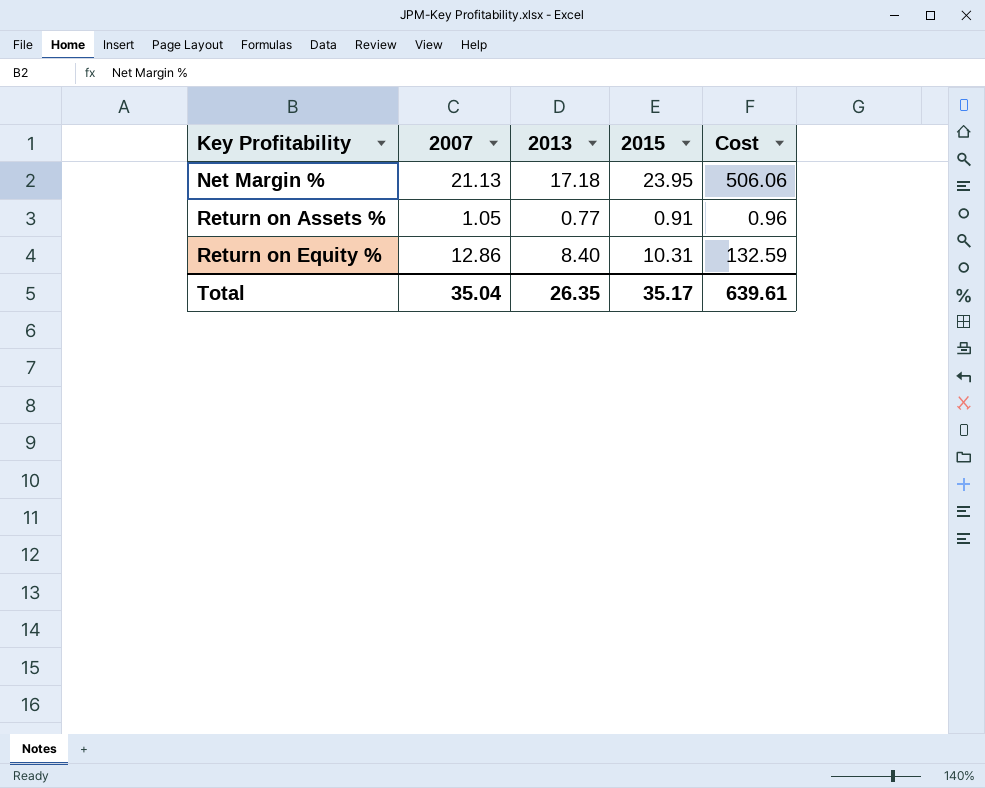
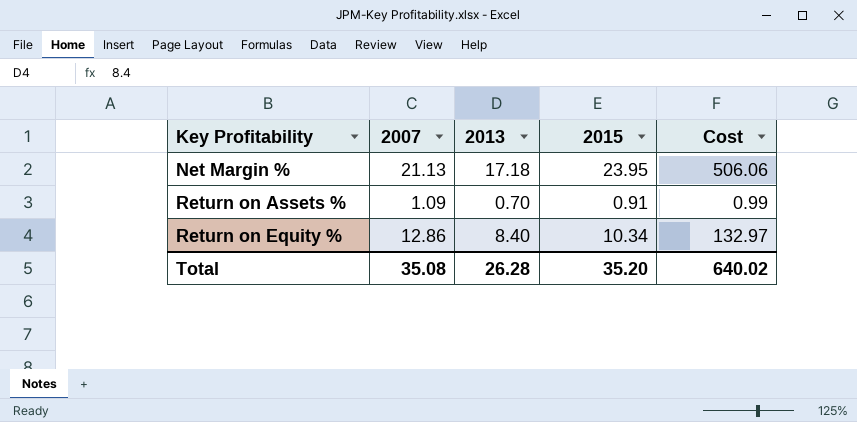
Return on Assets % | 2007: 1.05 -> 1.09
Return on Assets % | 2013: 0.77 -> 0.70
Return on Assets % | Cost: 0.96 -> 0.99
Return on Equity % | 2015: 10.31 -> 10.34
Return on Equity % | Cost: 132.59 -> 132.97
Total | 2007: 35.04 -> 35.08
Total | 2013: 26.35 -> 26.28
Total | 2015: 35.17 -> 35.20
Total | Cost: 639.61 -> 640.02

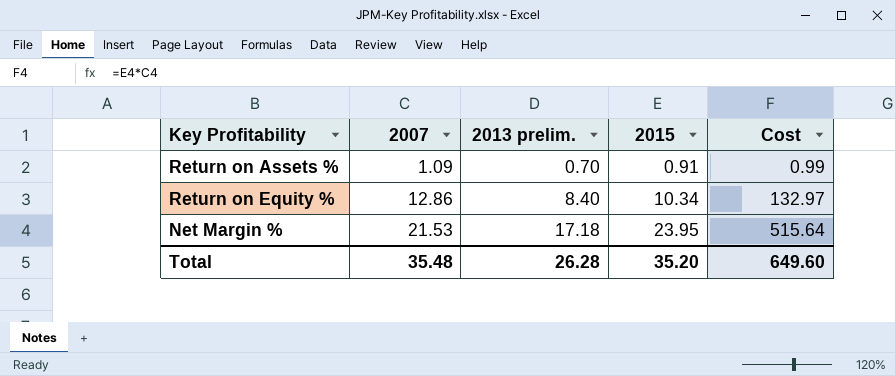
row order: Key Profitability ascending -> 2007 ascending
column name: 2013 -> 2013 prelim.
Net Margin % | 2007: 21.13 -> 21.53
Net Margin % | Cost: 506.06 -> 515.64
Total | 2007: 35.08 -> 35.48
Total | Cost: 640.02 -> 649.60

